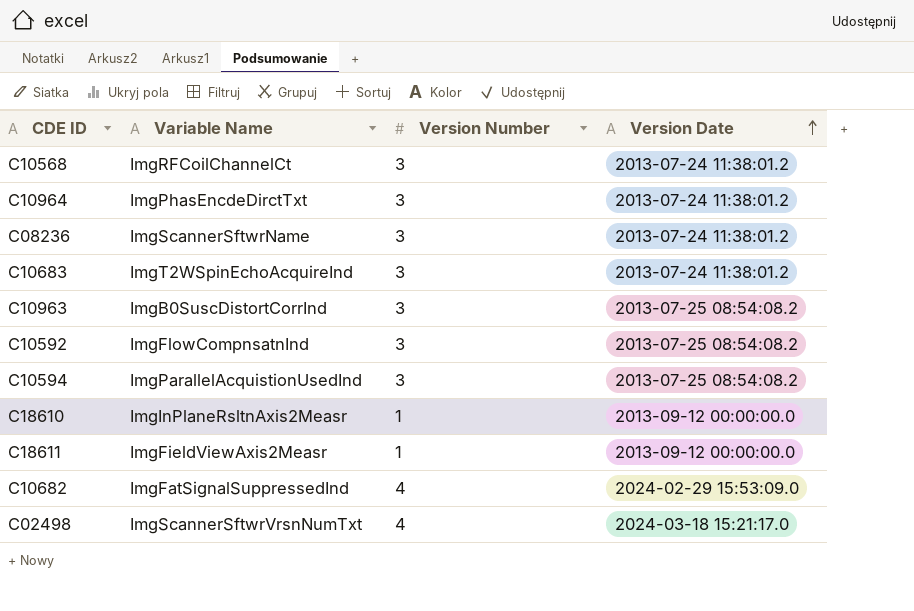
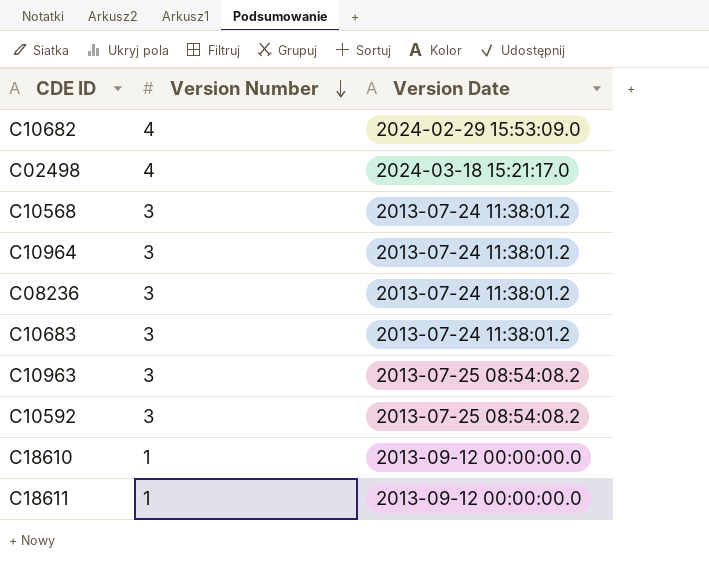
row order: Version Date ascending -> Version Number descending
column Variable Name | position: 2 -> none
row C10594: ImgParallelAcquistionUsedInd | 3 | 2013-07-25 08:54:08.2 -> none

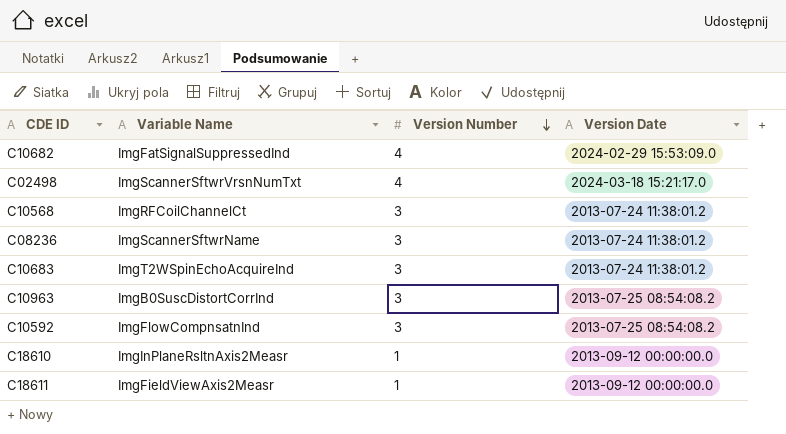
column Variable Name | position: none -> 2
row C10964: 3 | 2013-07-24 11:38:01.2 -> none

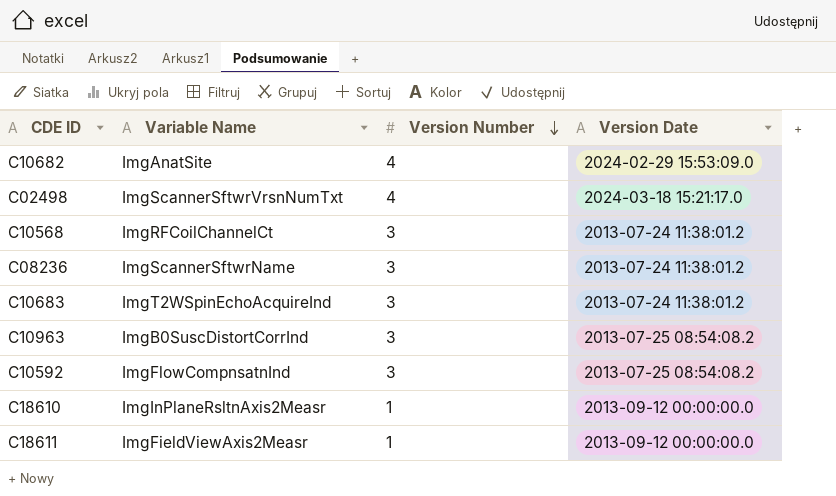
C10682 | Variable Name: ImgFatSignalSuppressedInd -> ImgAnatSite

